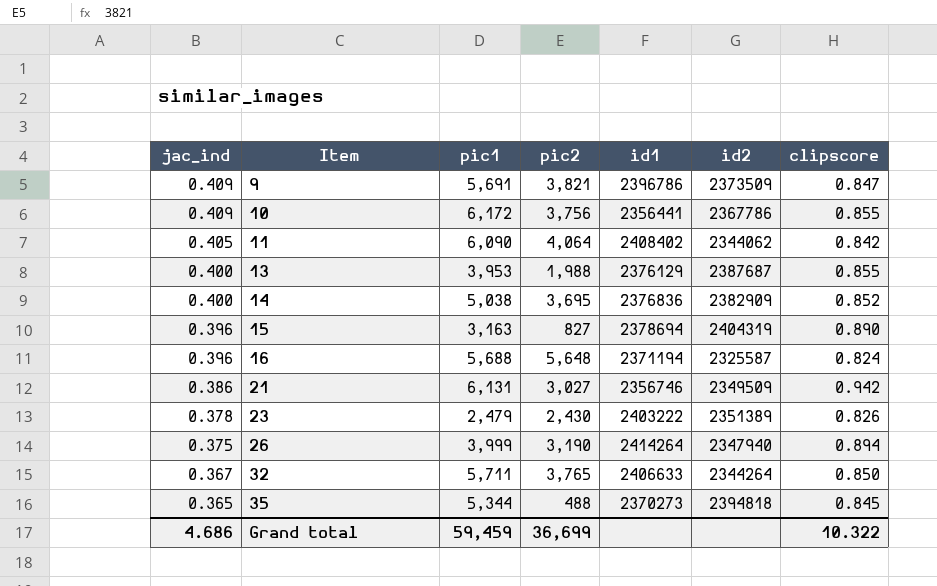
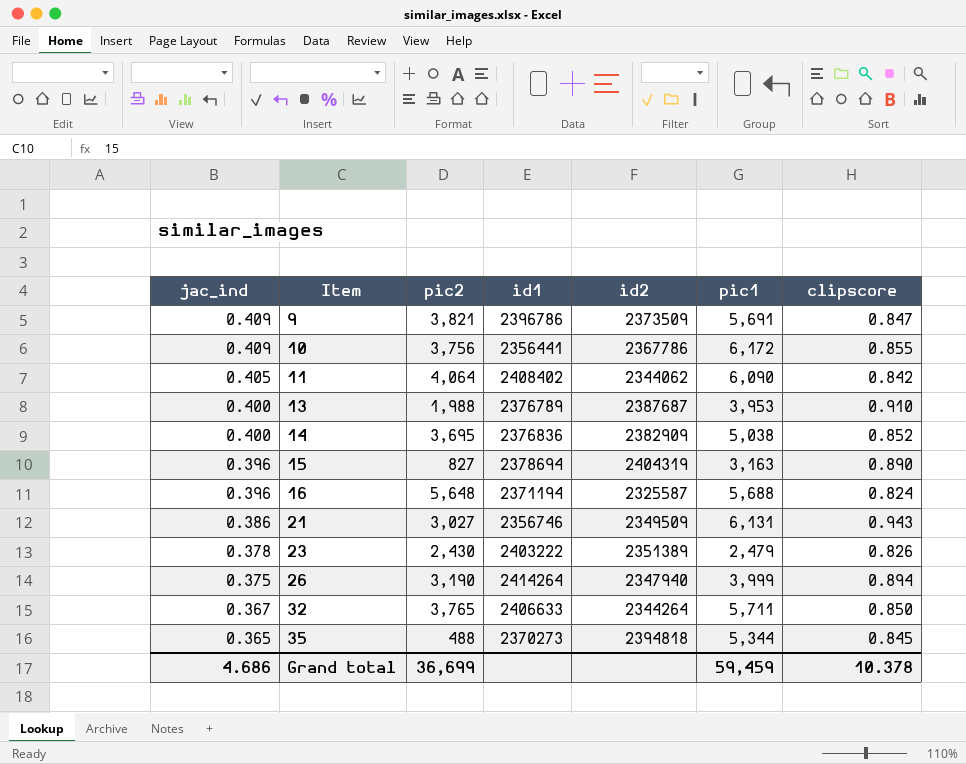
column pic1 | position: 3 -> 6
13 | id1: 2376129 -> 2376789
13 | clipscore: 0.855 -> 0.910
21 | clipscore: 0.942 -> 0.943
Grand total | clipscore: 10.322 -> 10.378

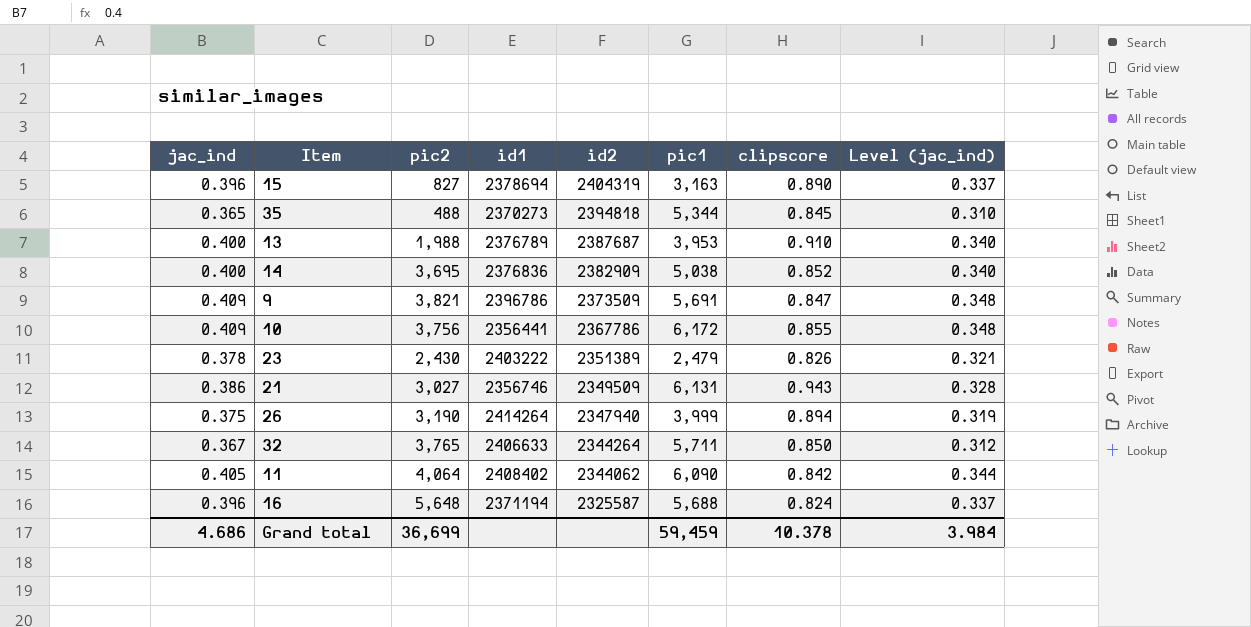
row order: jac_ind descending -> id2 descending
column Level (jac_ind) | formula: none -> [jac_ind] * 0.85

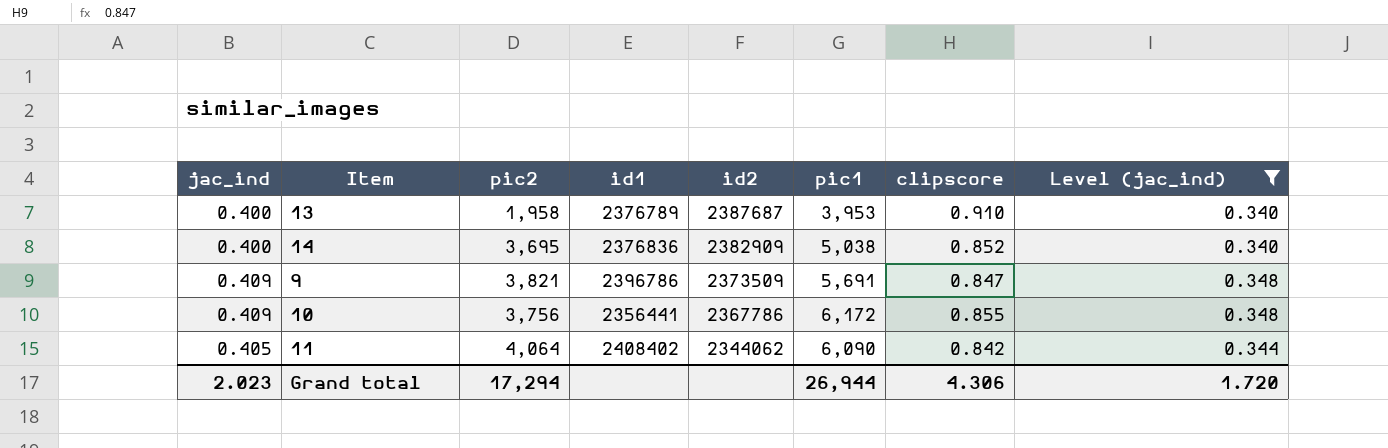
filter: none -> Level (jac_ind) >= 0.340
13 | pic2: 1,988 -> 1,958
Grand total | jac_ind: 4.686 -> 2.023
Grand total | pic2: 36,699 -> 17,294
Grand total | pic1: 59,459 -> 26,944
Grand total | clipscore: 10.378 -> 4.306
Grand total | Level (jac_ind): 3.984 -> 1.720

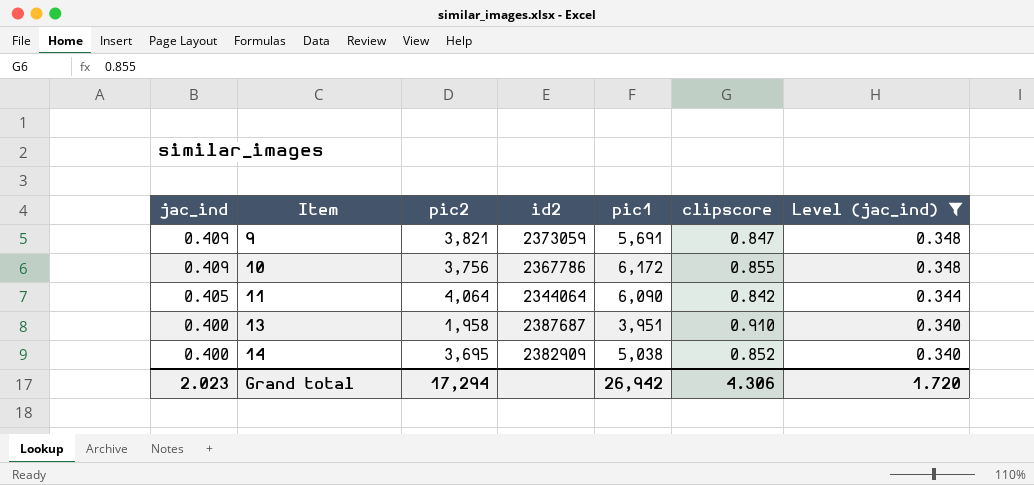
row order: id2 descending -> jac_ind descending
column id1 | position: 4 -> none
9 | id2: 2373509 -> 2373059
11 | id2: 2344062 -> 2344064
13 | pic1: 3,953 -> 3,951
Grand total | pic1: 26,944 -> 26,942

